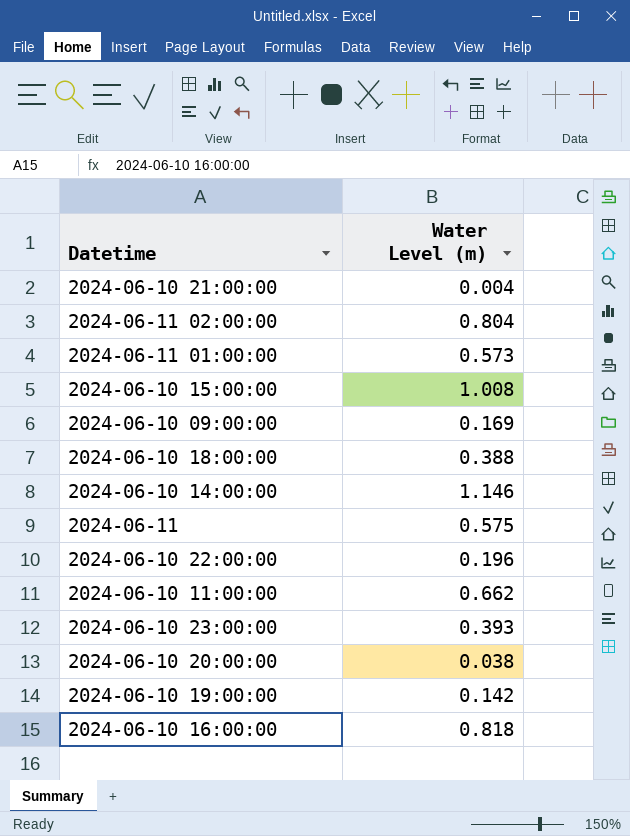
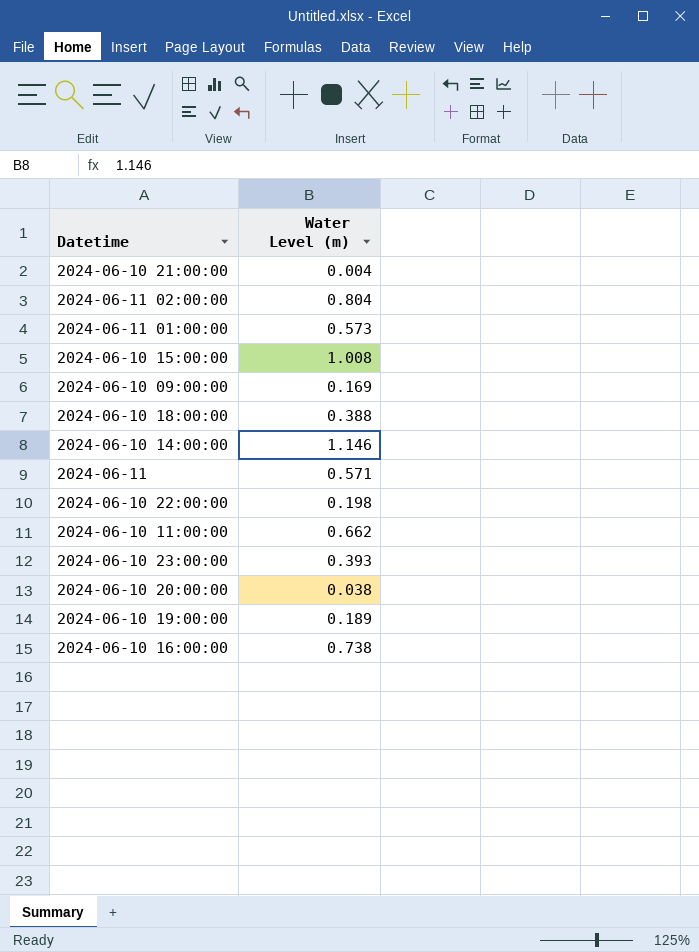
2024-06-11 | Water Level (m): 0.575 -> 0.571
2024-06-10 22:00:00 | Water Level (m): 0.196 -> 0.198
2024-06-10 19:00:00 | Water Level (m): 0.142 -> 0.189
2024-06-10 16:00:00 | Water Level (m): 0.818 -> 0.738

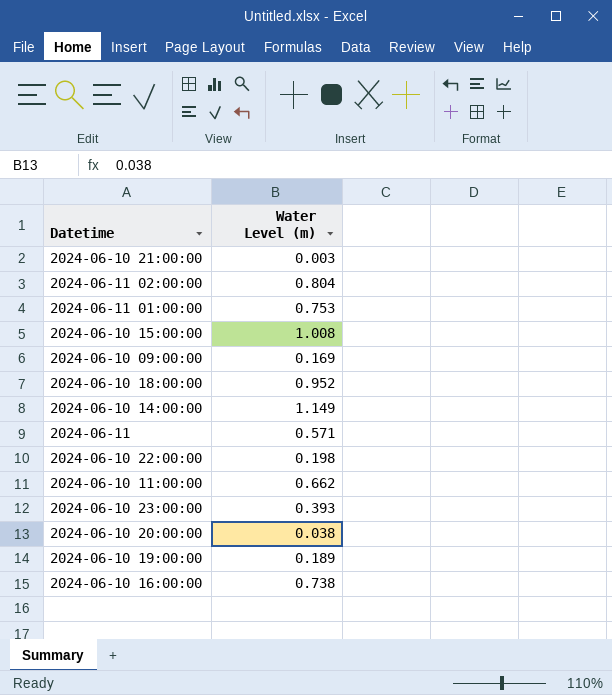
2024-06-10 21:00:00 | Water Level (m): 0.004 -> 0.003
2024-06-11 01:00:00 | Water Level (m): 0.573 -> 0.753
2024-06-10 18:00:00 | Water Level (m): 0.388 -> 0.952
2024-06-10 14:00:00 | Water Level (m): 1.146 -> 1.149

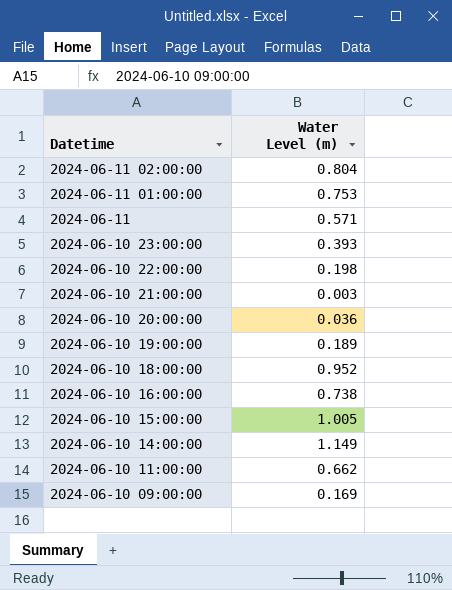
row order: none -> Datetime descending
2024-06-10 20:00:00 | Water Level (m): 0.038 -> 0.036
2024-06-10 15:00:00 | Water Level (m): 1.008 -> 1.005

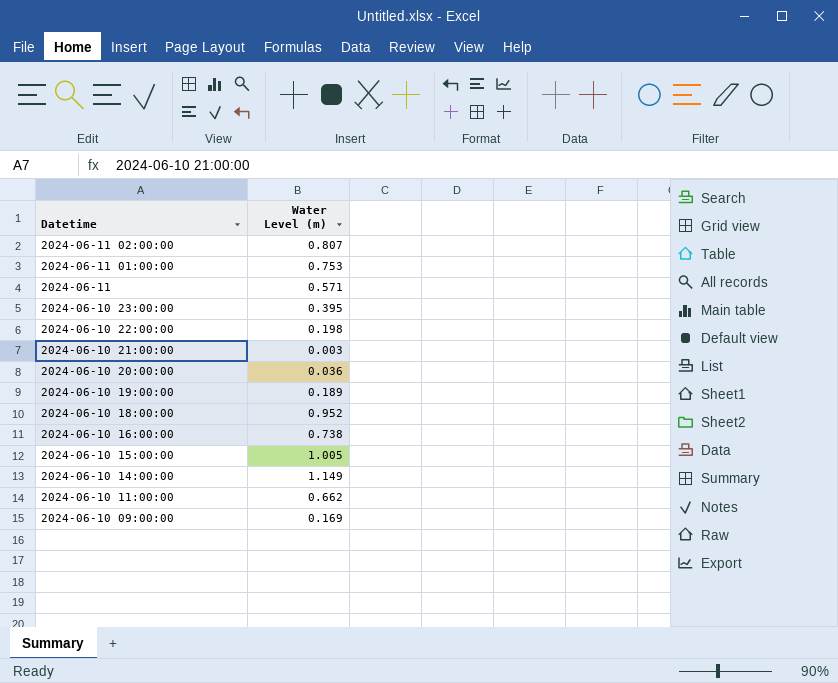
2024-06-11 02:00:00 | Water Level (m): 0.804 -> 0.807
2024-06-10 23:00:00 | Water Level (m): 0.393 -> 0.395

